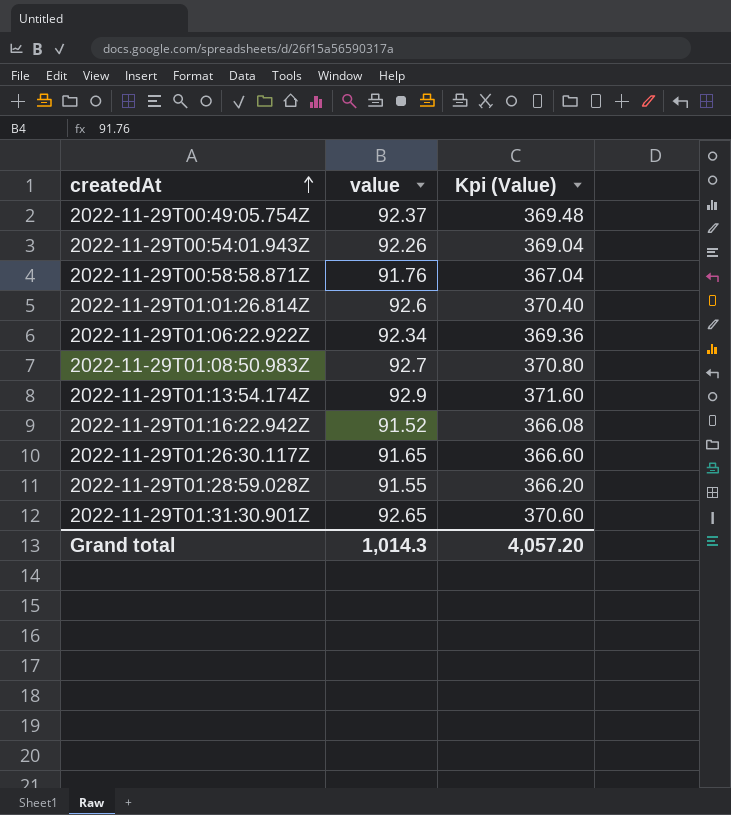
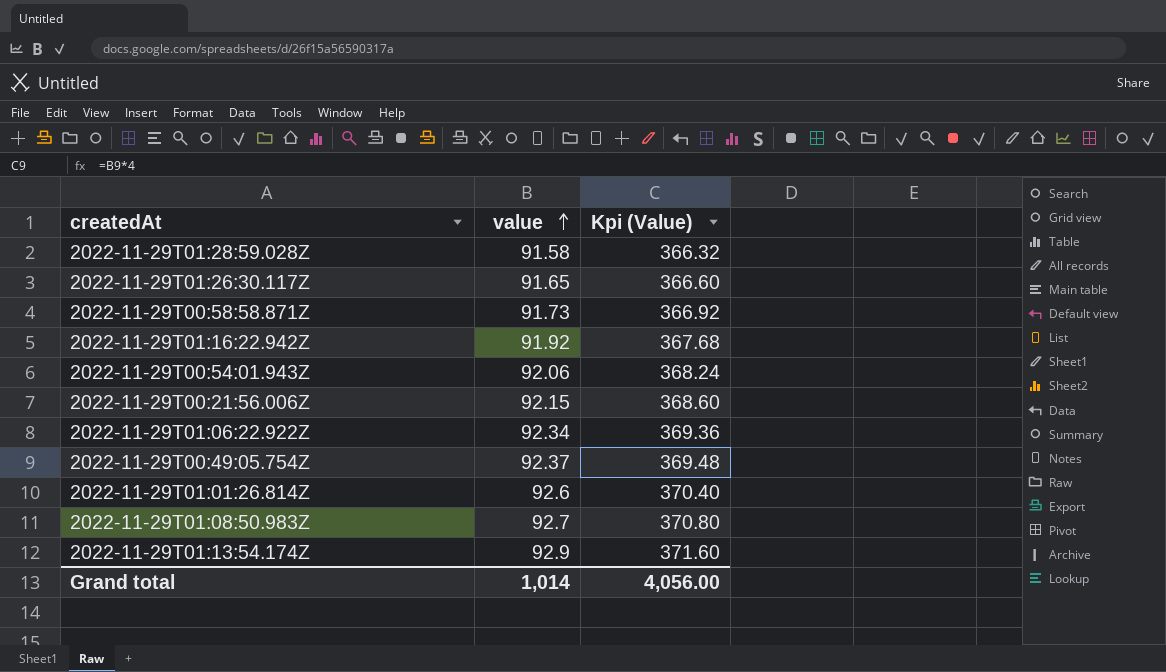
row order: createdAt ascending -> value ascending
row 2022-11-29T01:31:30.901Z: 92.65 | 370.60 -> none
2022-11-29T01:28:59.028Z | value: 91.55 -> 91.58
2022-11-29T01:28:59.028Z | Kpi (Value): 366.20 -> 366.32
2022-11-29T00:58:58.871Z | value: 91.76 -> 91.73
2022-11-29T00:58:58.871Z | Kpi (Value): 367.04 -> 366.92
2022-11-29T01:16:22.942Z | value: 91.52 -> 91.92
2022-11-29T01:16:22.942Z | Kpi (Value): 366.08 -> 367.68
2022-11-29T00:54:01.943Z | value: 92.26 -> 92.06
2022-11-29T00:54:01.943Z | Kpi (Value): 369.04 -> 368.24
row 2022-11-29T00:21:56.006Z: none -> 92.15 | 368.60
Grand total | value: 1,014.3 -> 1,014
Grand total | Kpi (Value): 4,057.20 -> 4,056.00

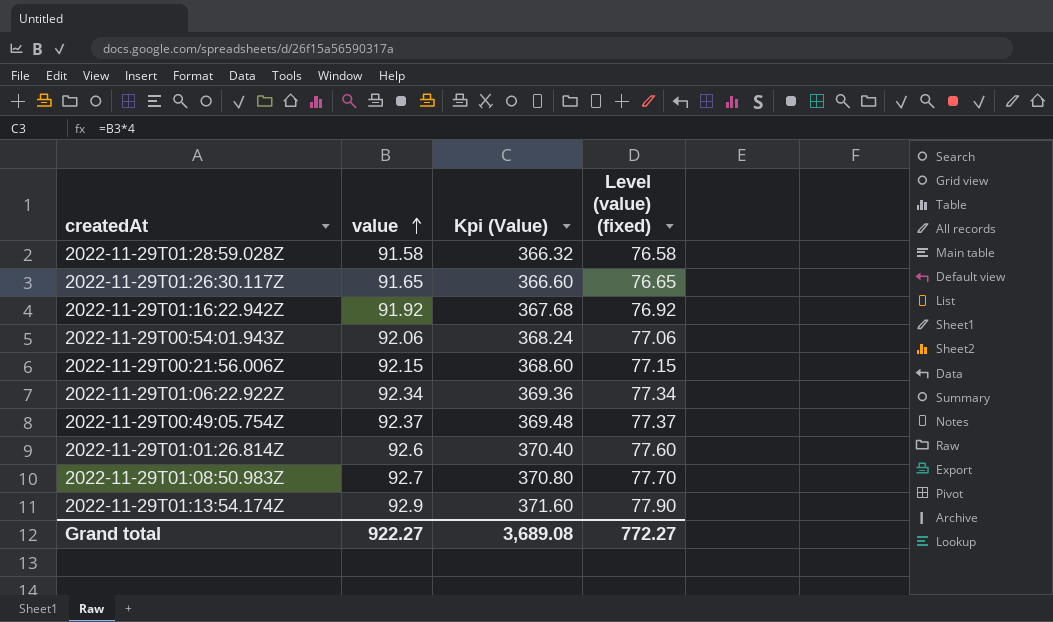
column Level (value) (fixed) | formula: none -> [value] - 15
row 2022-11-29T00:58:58.871Z: 91.73 | 366.92 -> none
Grand total | value: 1,014 -> 922.27
Grand total | Kpi (Value): 4,056.00 -> 3,689.08

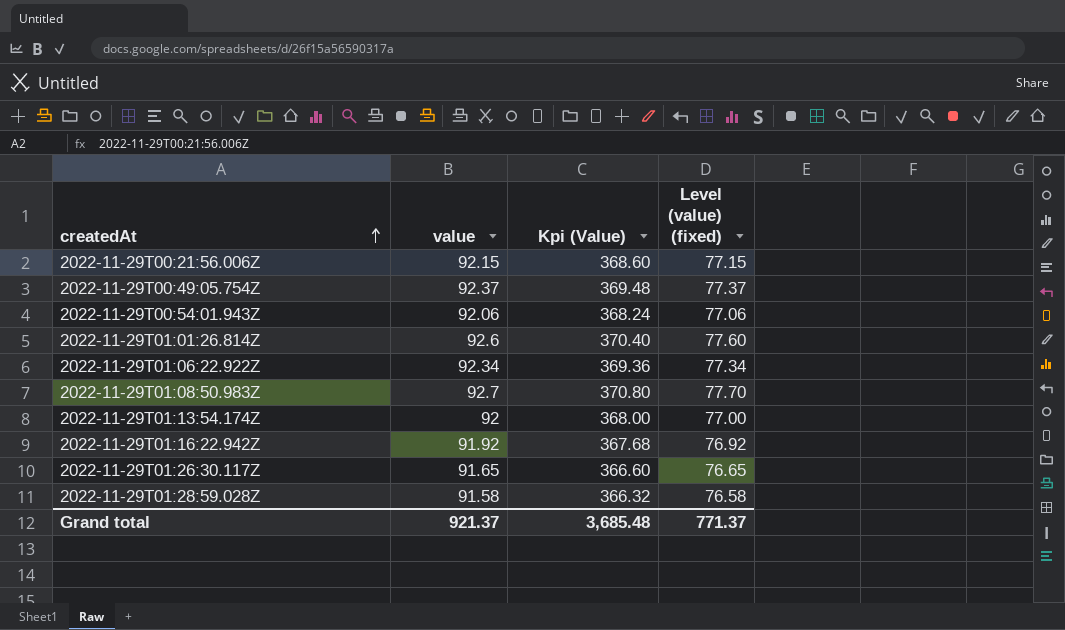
row order: value ascending -> createdAt ascending
2022-11-29T01:13:54.174Z | value: 92.9 -> 92
2022-11-29T01:13:54.174Z | Kpi (Value): 371.60 -> 368.00
2022-11-29T01:13:54.174Z | Level (value) (fixed): 77.90 -> 77.00
Grand total | value: 922.27 -> 921.37
Grand total | Kpi (Value): 3,689.08 -> 3,685.48
Grand total | Level (value) (fixed): 772.27 -> 771.37

